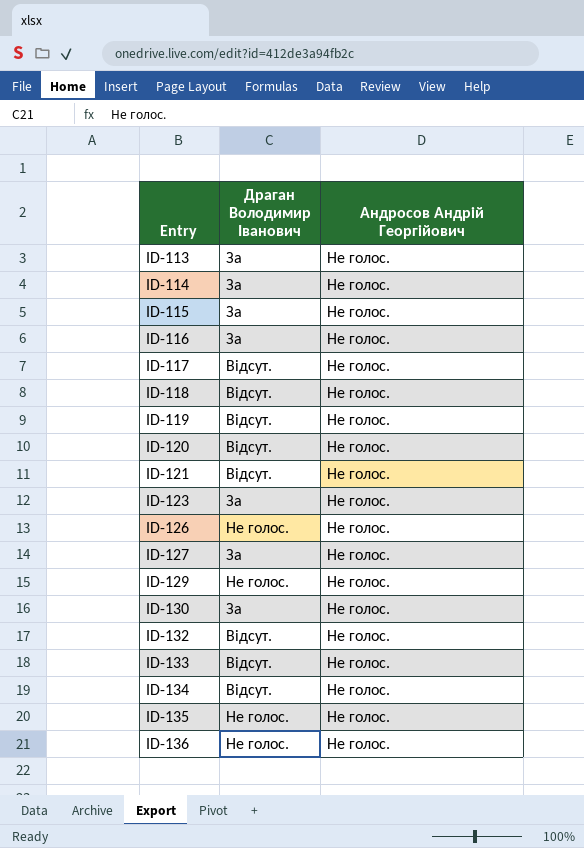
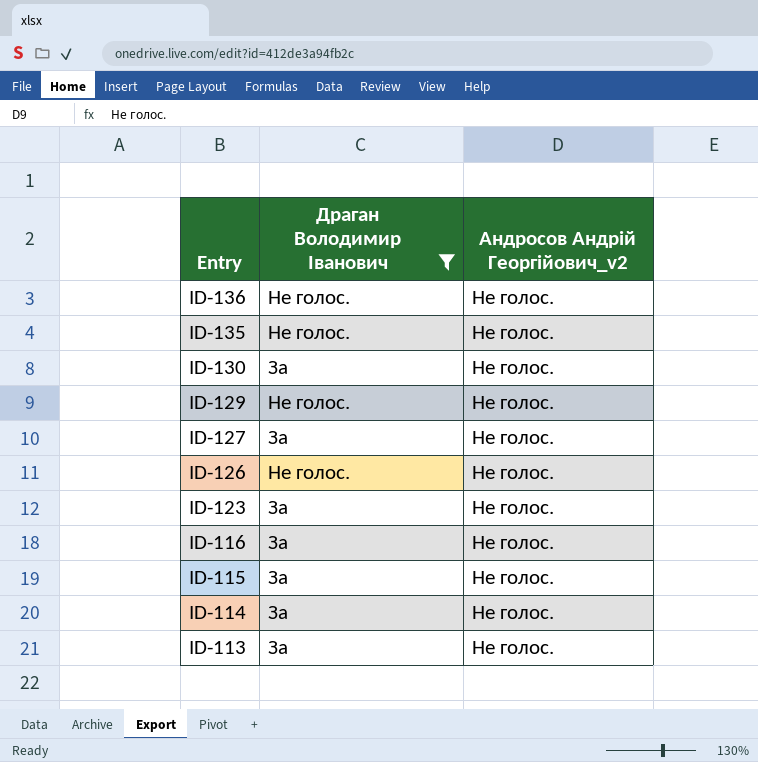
filter: none -> Драган Володимир Іванович != Відсут.
row order: Entry ascending -> Entry descending
column name: Андросов Андрій Георгійович -> Андросов Андрій Георгійович_v2

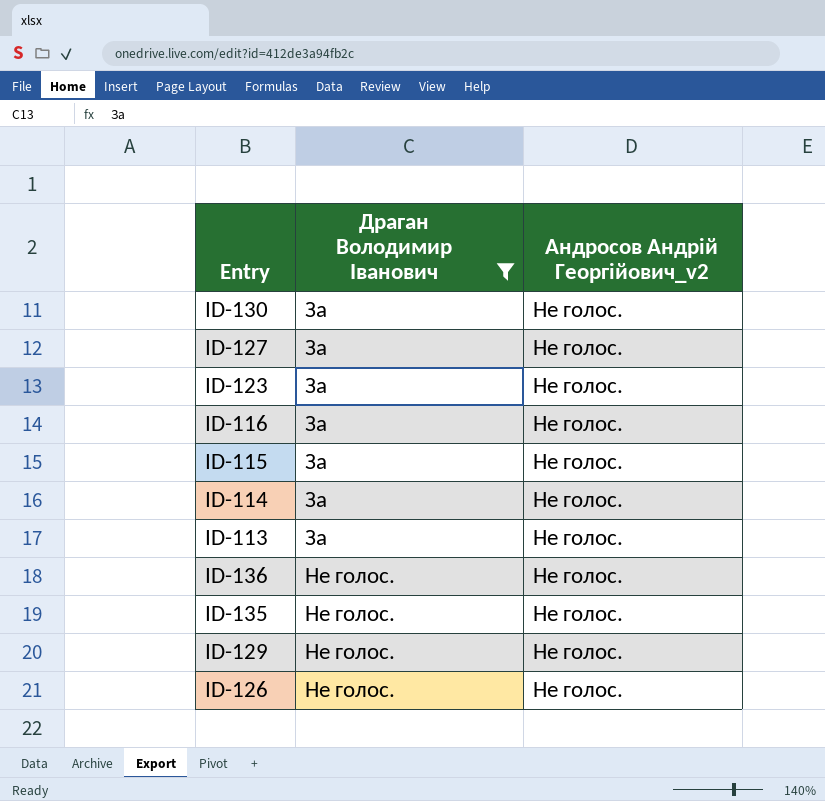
row order: Entry descending -> Драган Володимир Іванович ascending

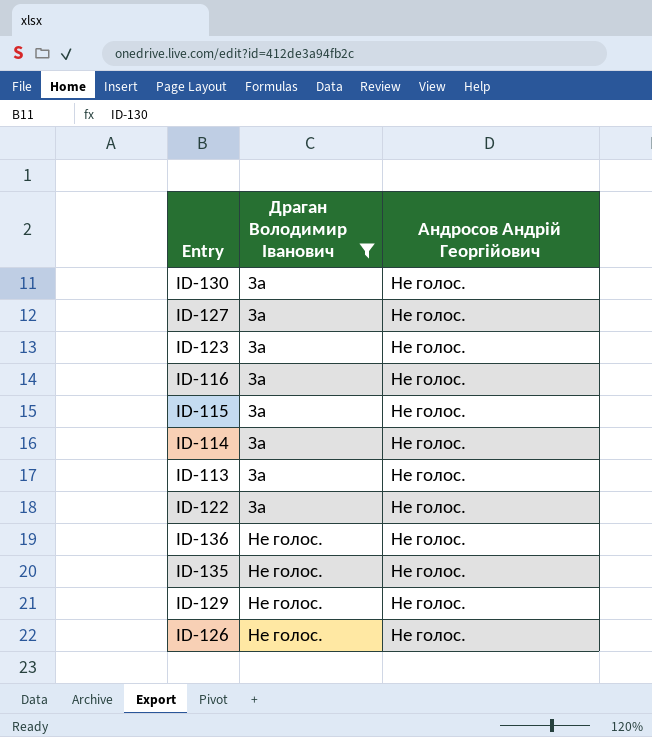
column name: Андросов Андрій Георгійович_v2 -> Андросов Андрій Георгійович
row ID-122: none -> За | Не голос.

